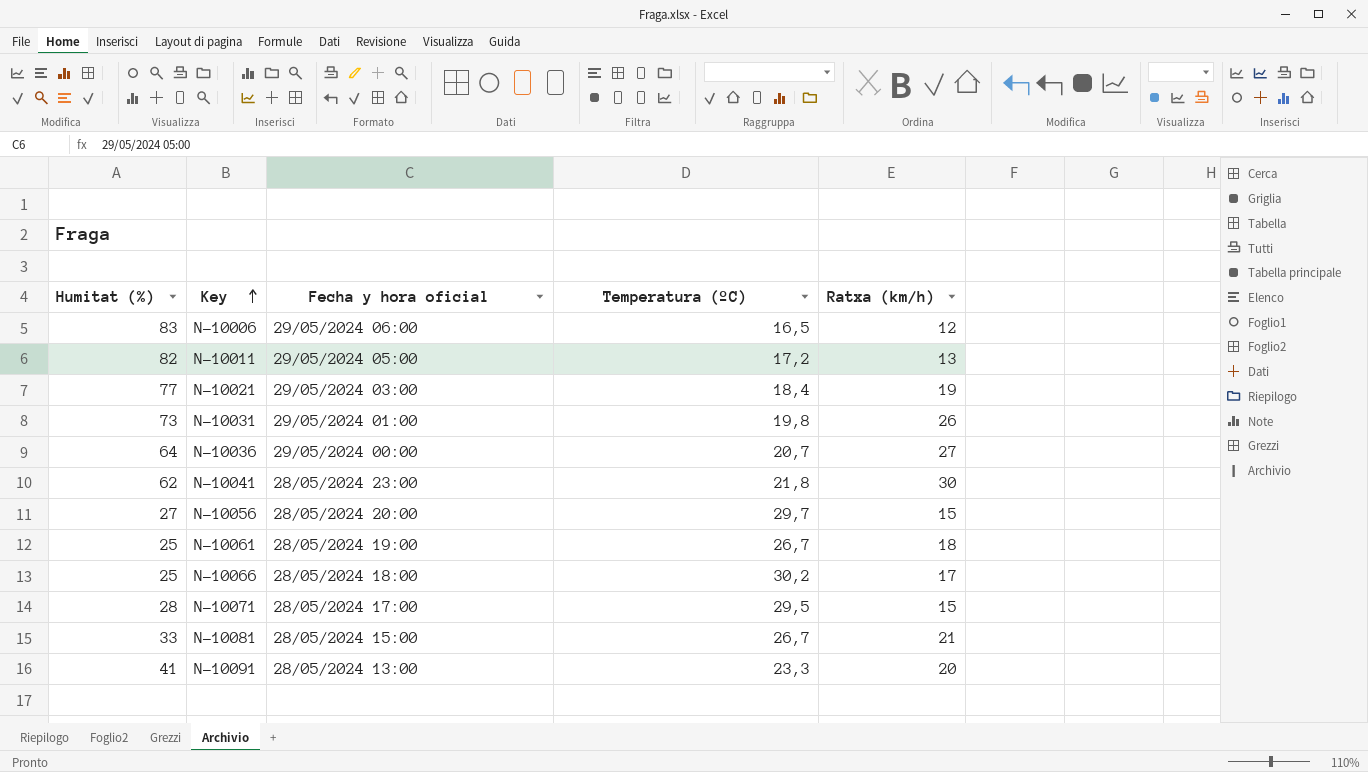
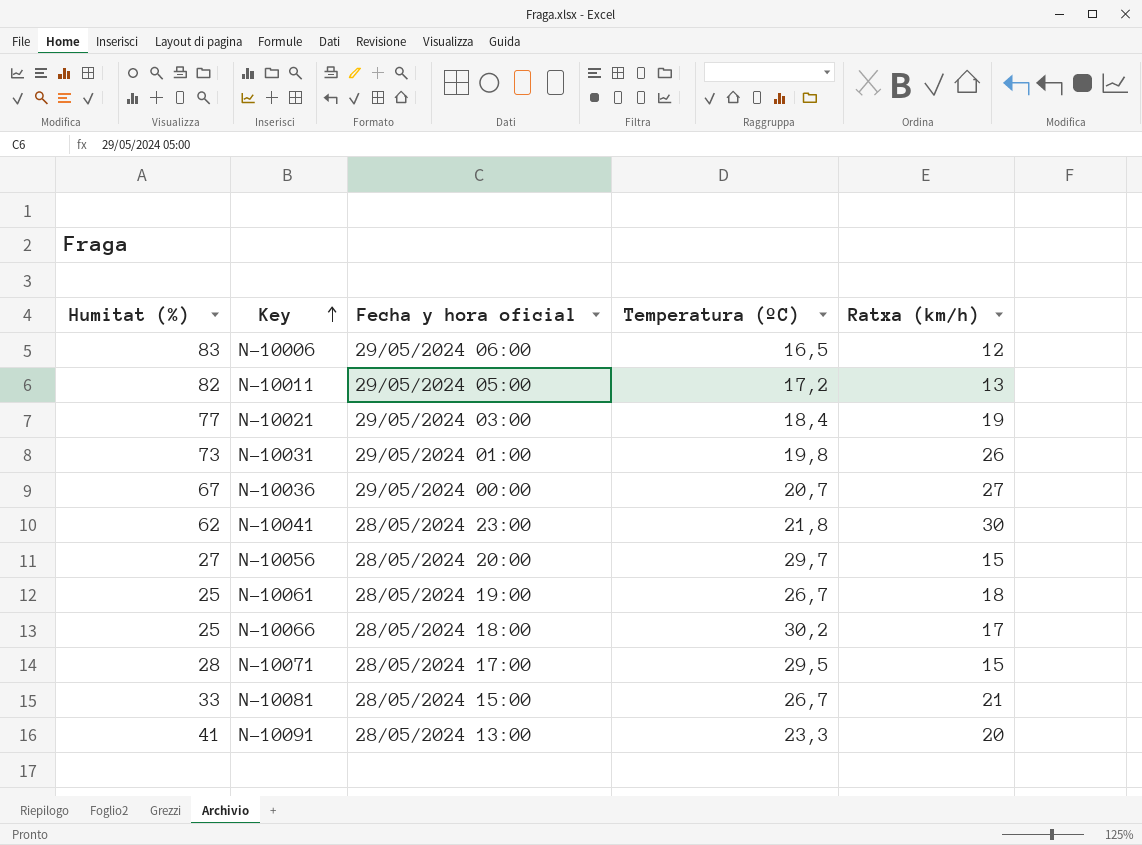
N-10036 | Humitat (%): 64 -> 67

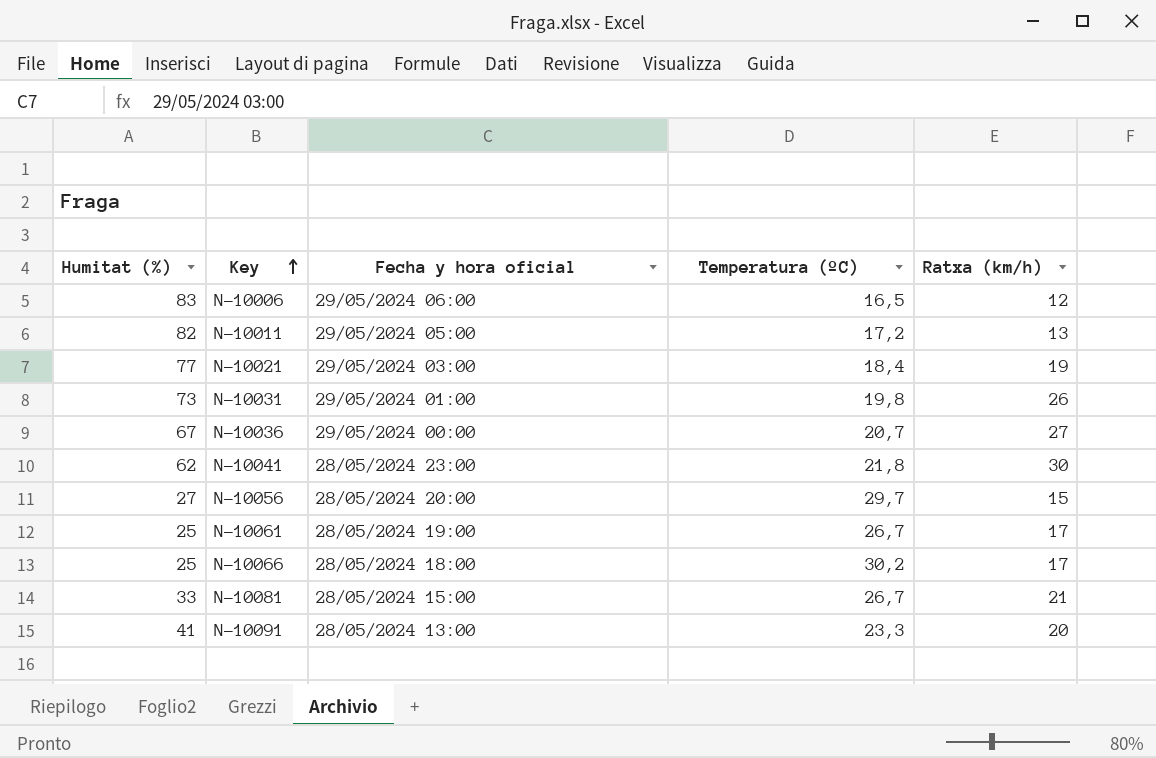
row N-10071: 28 | 28/05/2024 17:00 | 29,5 | 15 -> none
N-10061 | Ratxa (km/h): 18 -> 17

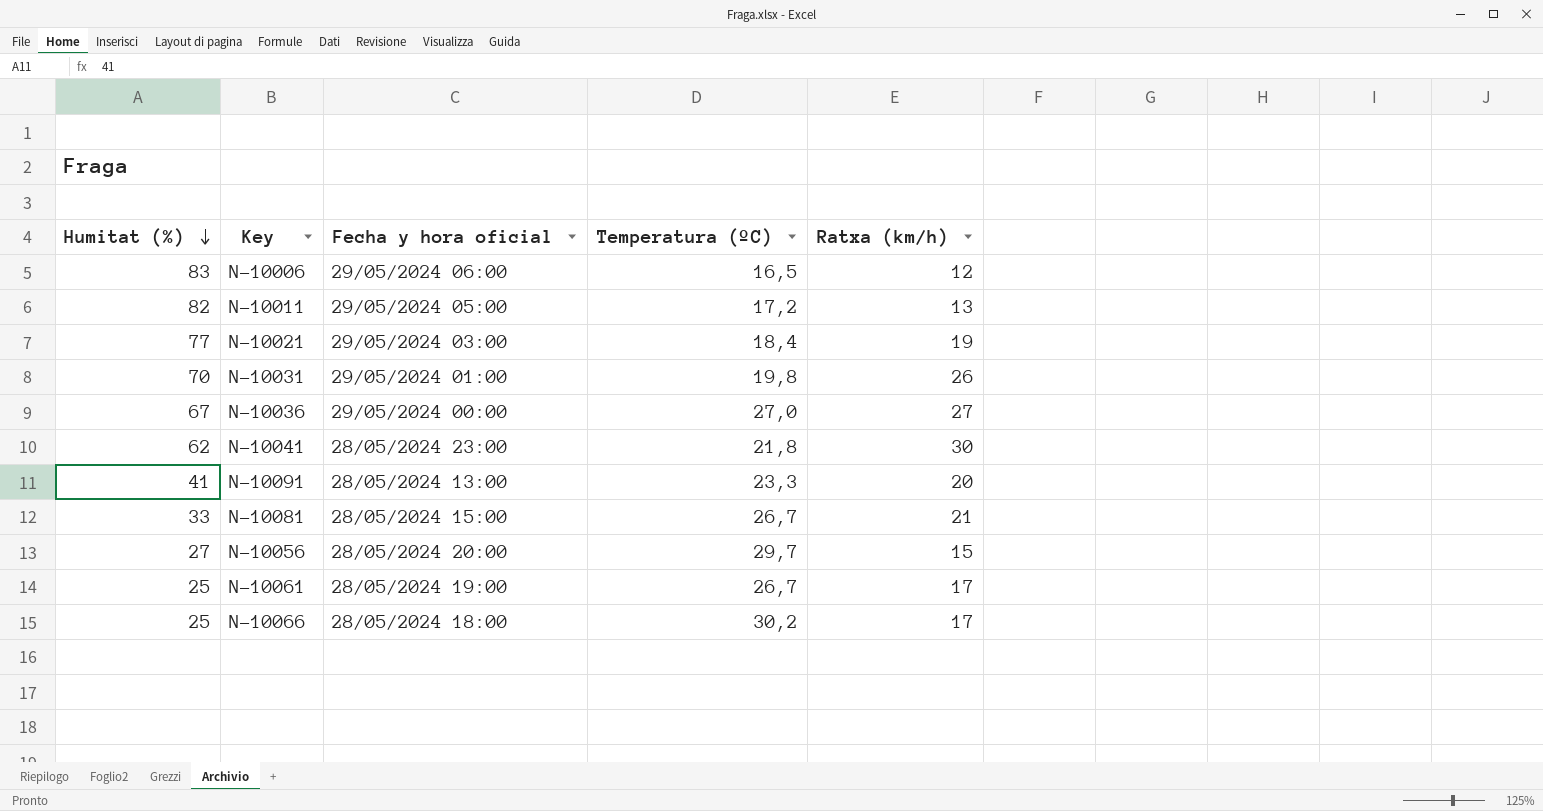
row order: Key ascending -> Humitat (%) descending
N-10031 | Humitat (%): 73 -> 70
N-10036 | Temperatura (ºC): 20,7 -> 27,0

